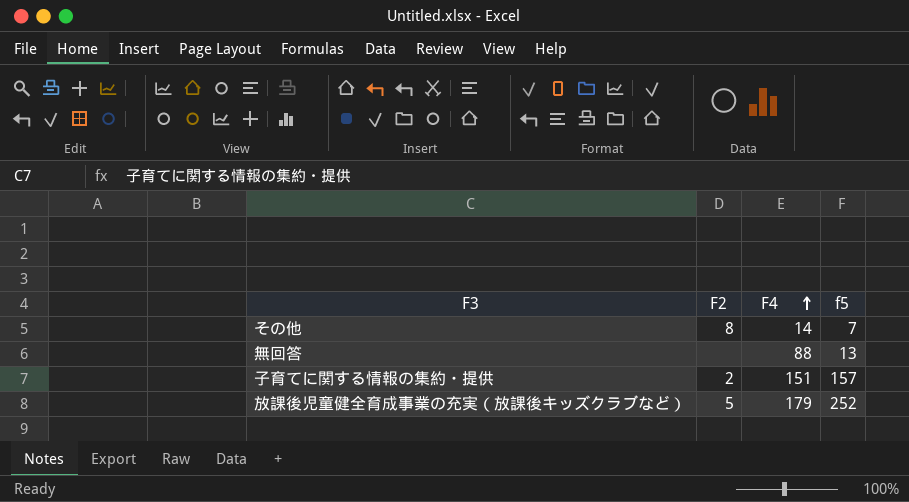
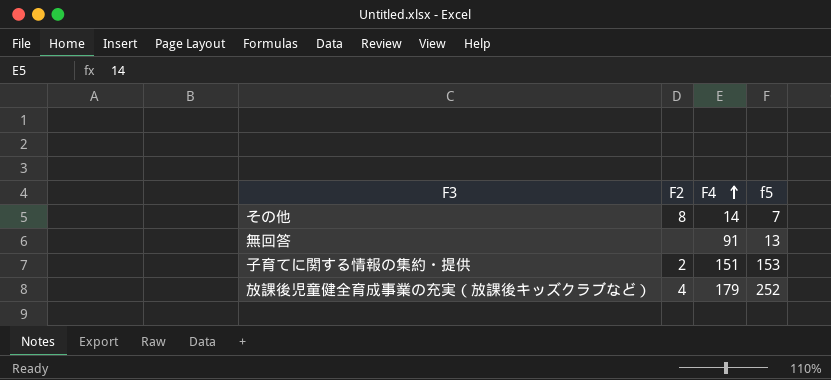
無回答 | F4: 88 -> 91
子育てに関する情報の集約・提供 | f5: 157 -> 153
放課後児童健全育成事業の充実（放課後キッズクラブなど） | F2: 5 -> 4

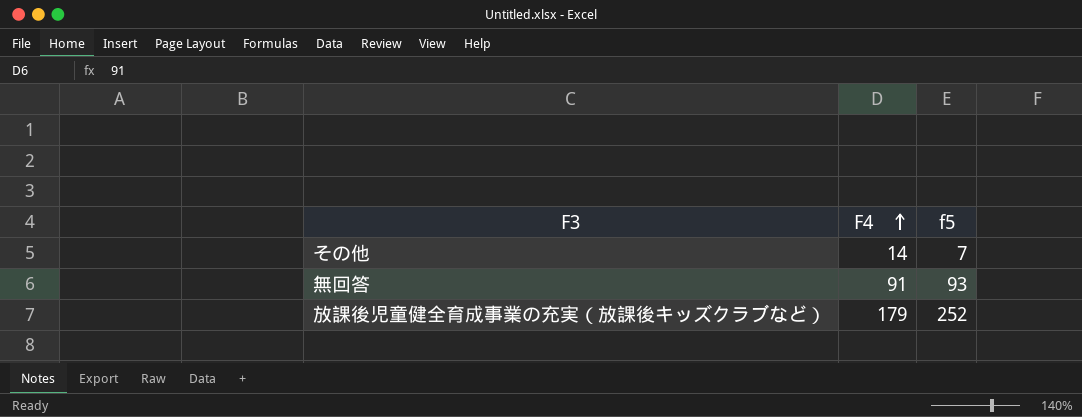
column F2 | position: 2 -> none
row 子育てに関する情報の集約・提供: 2 | 151 | 153 -> none
無回答 | f5: 13 -> 93

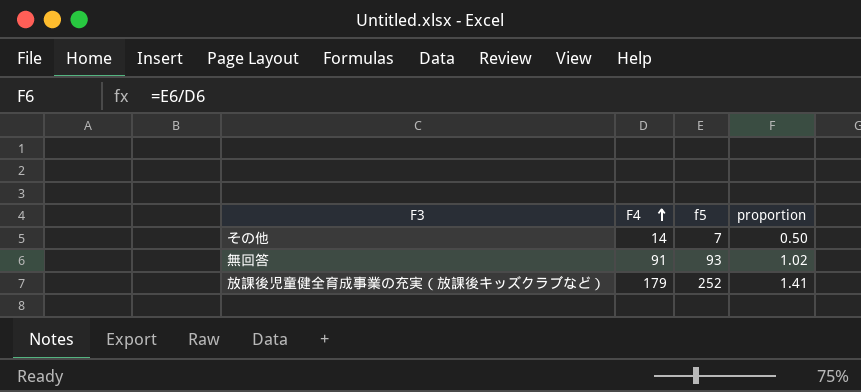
column proportion | formula: none -> [f5] / [F4]

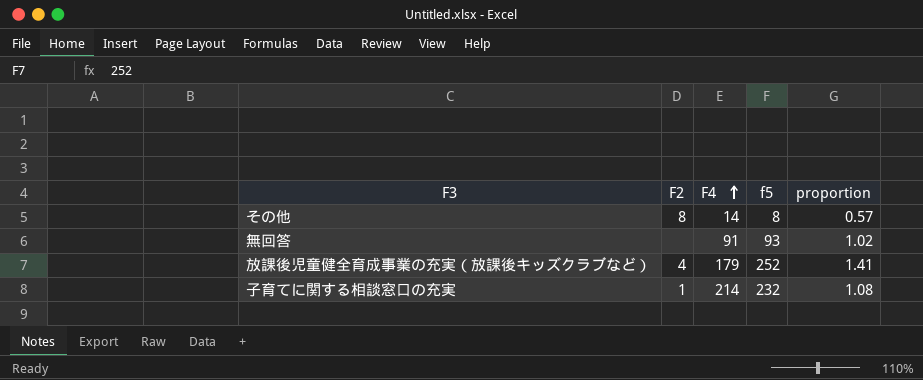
column F2 | position: none -> 2
その他 | f5: 7 -> 8
その他 | proportion: 0.50 -> 0.57
row 子育てに関する相談窓口の充実: none -> 1 | 214 | 232 | 1.08

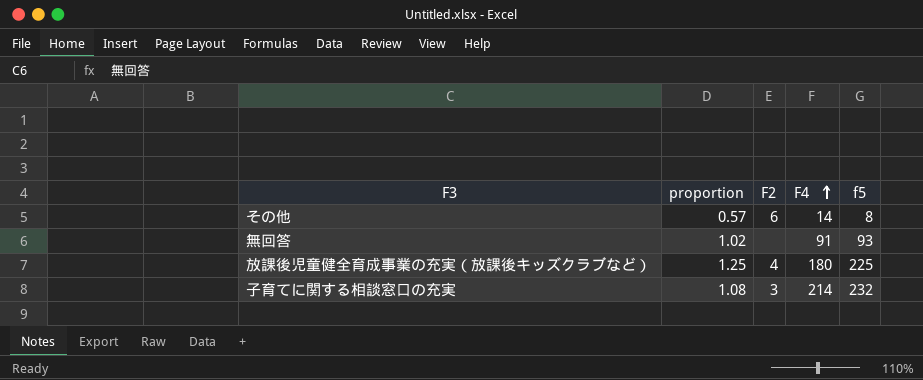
column proportion | position: 5 -> 2
その他 | F2: 8 -> 6
放課後児童健全育成事業の充実（放課後キッズクラブなど） | proportion: 1.41 -> 1.25
放課後児童健全育成事業の充実（放課後キッズクラブなど） | F4: 179 -> 180
放課後児童健全育成事業の充実（放課後キッズクラブなど） | f5: 252 -> 225
子育てに関する相談窓口の充実 | F2: 1 -> 3

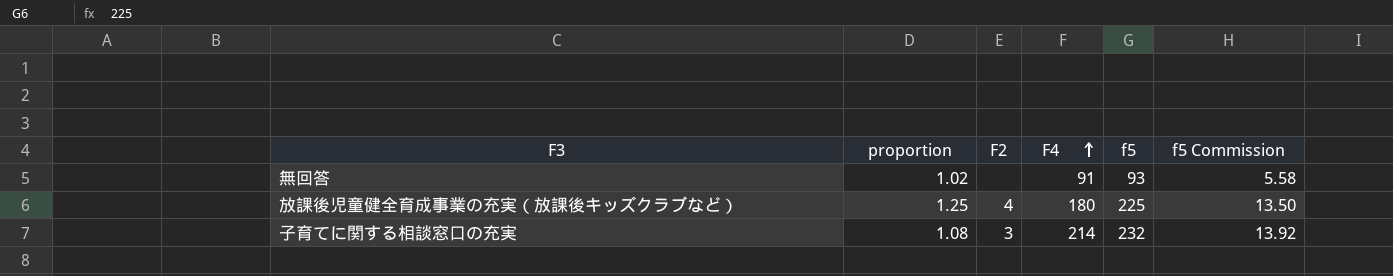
column f5 Commission | formula: none -> [f5] * 0.06
row その他: 0.57 | 6 | 14 | 8 -> none

